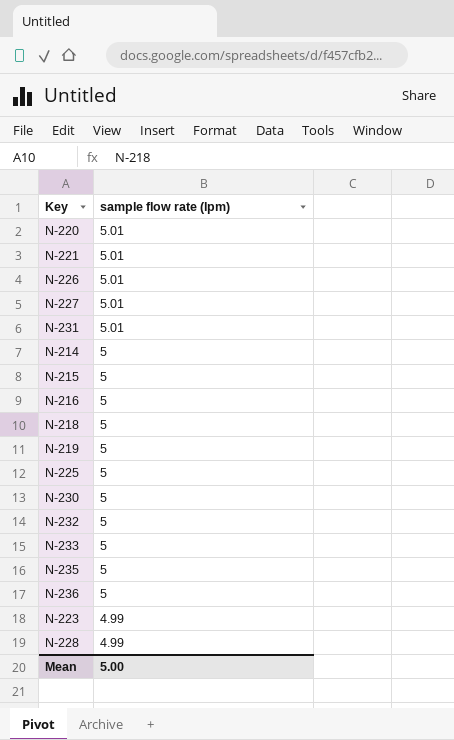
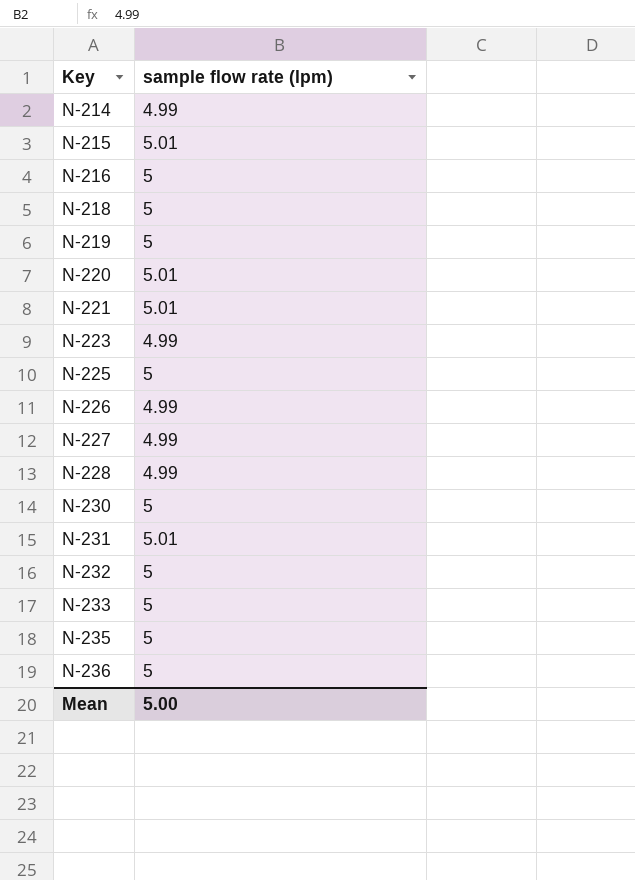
row order: sample flow rate (lpm) descending -> Key ascending
N-214 | sample flow rate (lpm): 5 -> 4.99
N-215 | sample flow rate (lpm): 5 -> 5.01
N-226 | sample flow rate (lpm): 5.01 -> 4.99
N-227 | sample flow rate (lpm): 5.01 -> 4.99

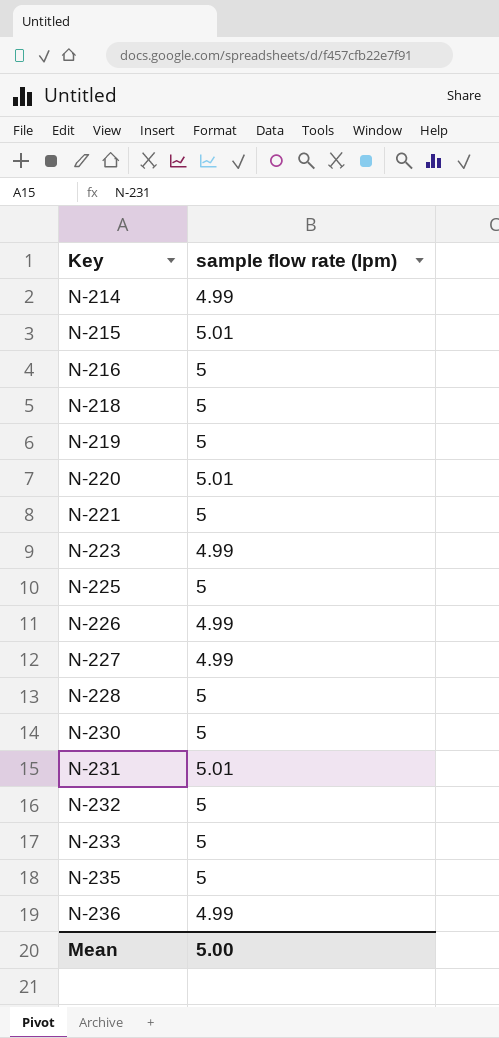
N-221 | sample flow rate (lpm): 5.01 -> 5
N-228 | sample flow rate (lpm): 4.99 -> 5
N-236 | sample flow rate (lpm): 5 -> 4.99

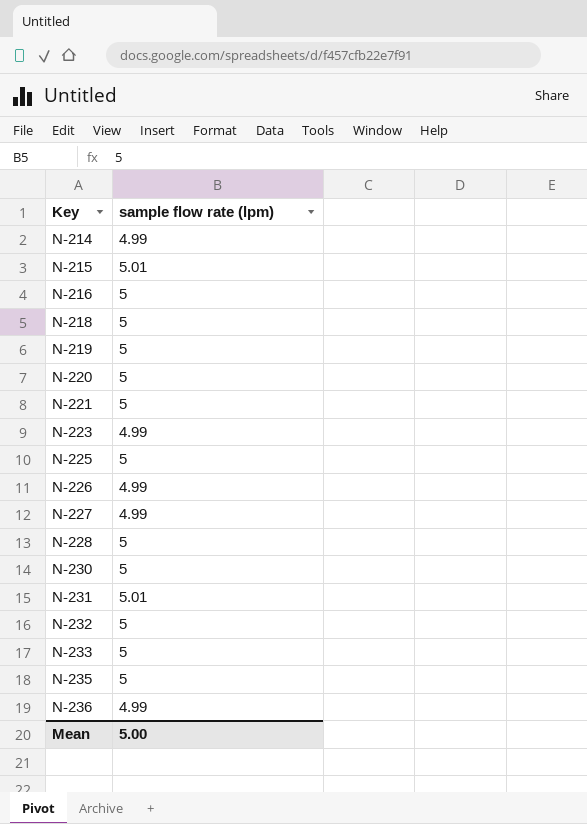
N-220 | sample flow rate (lpm): 5.01 -> 5

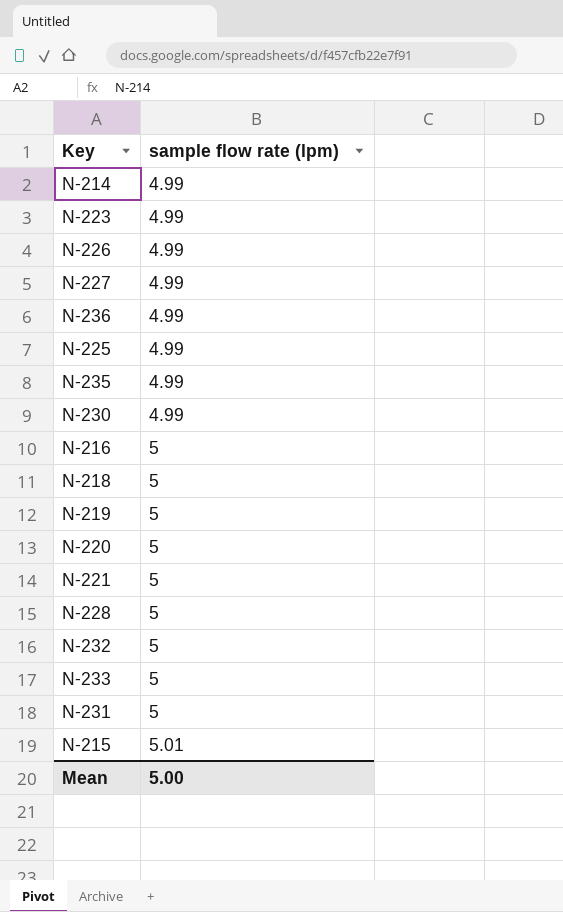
row order: Key ascending -> sample flow rate (lpm) ascending
N-225 | sample flow rate (lpm): 5 -> 4.99
N-235 | sample flow rate (lpm): 5 -> 4.99
N-230 | sample flow rate (lpm): 5 -> 4.99
N-231 | sample flow rate (lpm): 5.01 -> 5

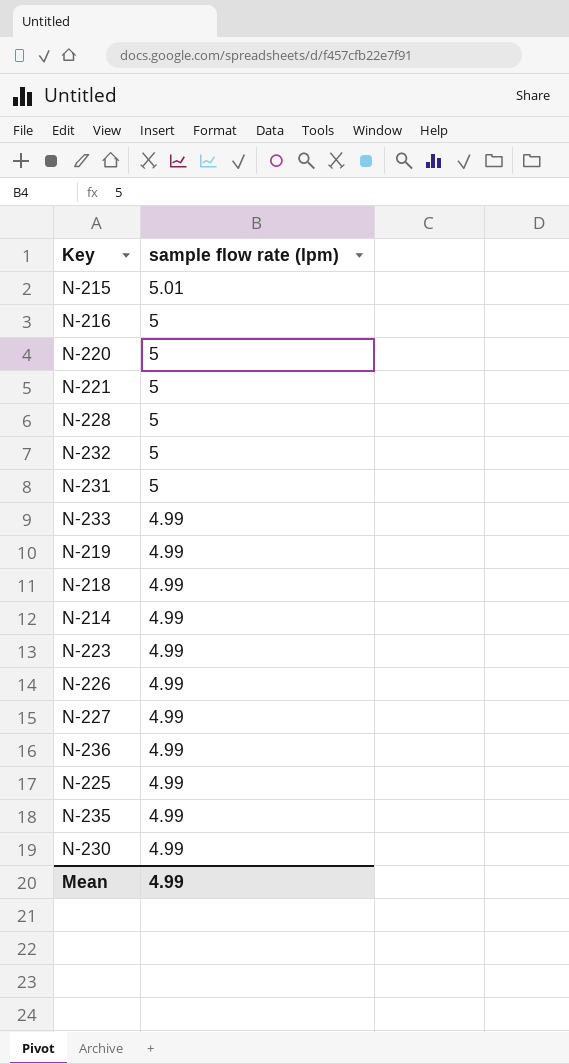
row order: sample flow rate (lpm) ascending -> sample flow rate (lpm) descending
N-233 | sample flow rate (lpm): 5 -> 4.99
N-219 | sample flow rate (lpm): 5 -> 4.99
N-218 | sample flow rate (lpm): 5 -> 4.99
Mean | sample flow rate (lpm): 5.00 -> 4.99

